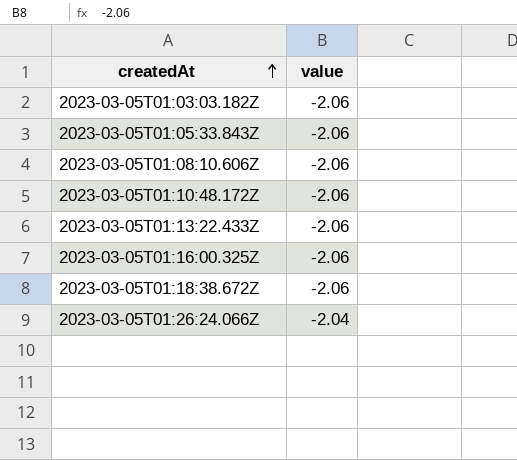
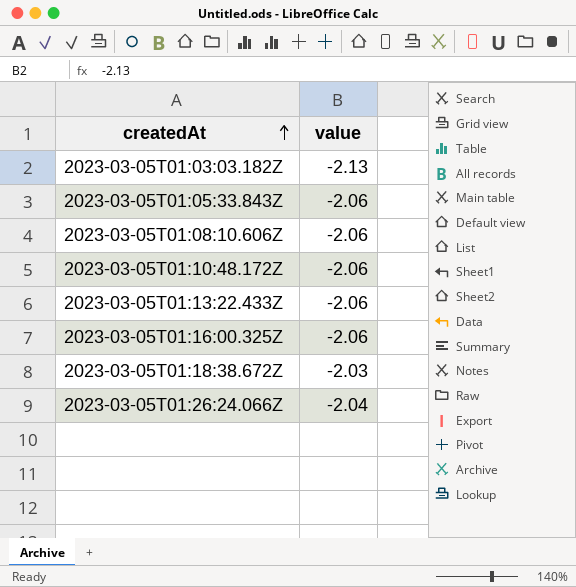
2023-03-05T01:03:03.182Z | value: -2.06 -> -2.13
2023-03-05T01:18:38.672Z | value: -2.06 -> -2.03

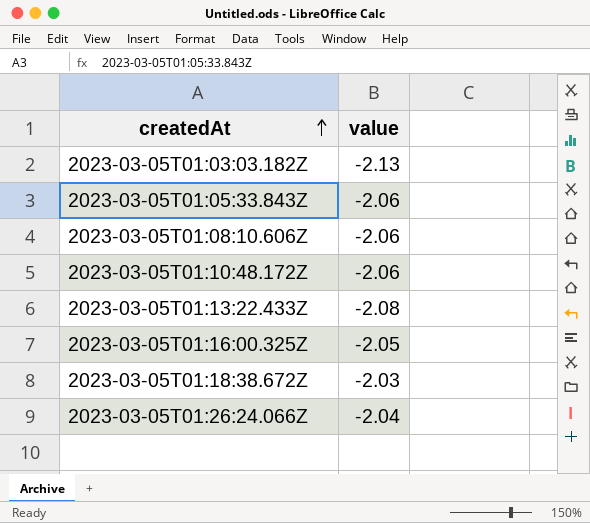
2023-03-05T01:13:22.433Z | value: -2.06 -> -2.08
2023-03-05T01:16:00.325Z | value: -2.06 -> -2.05

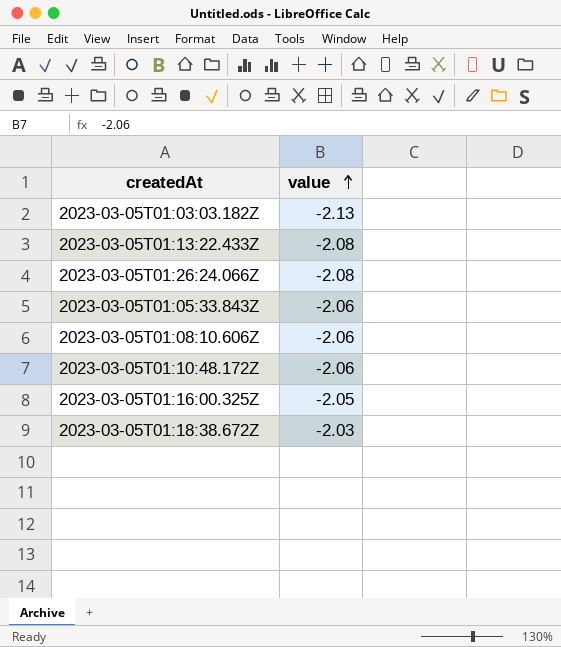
row order: createdAt ascending -> value ascending
2023-03-05T01:26:24.066Z | value: -2.04 -> -2.08

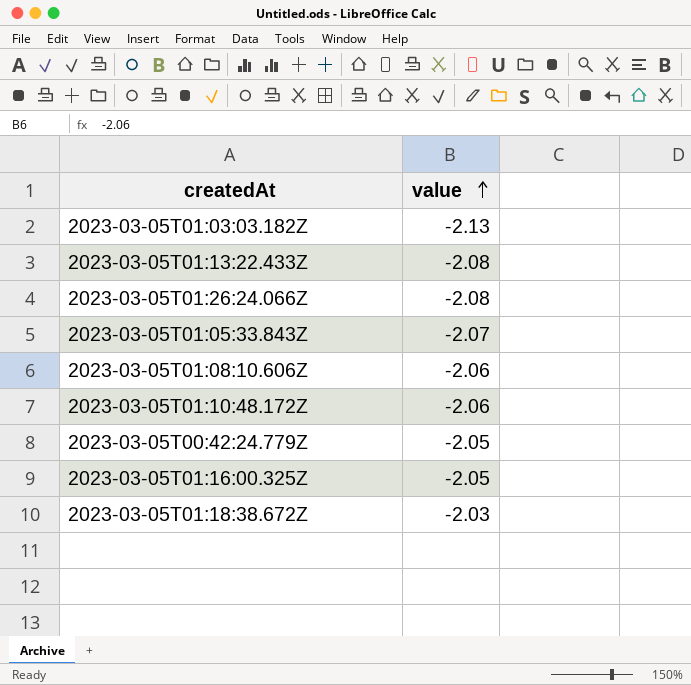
2023-03-05T01:05:33.843Z | value: -2.06 -> -2.07
row 2023-03-05T00:42:24.779Z: none -> -2.05

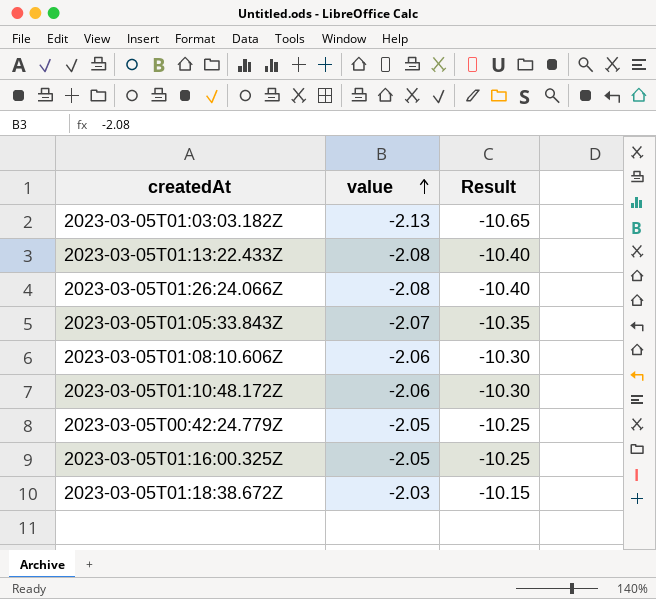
column Result | formula: none -> [value] * 5

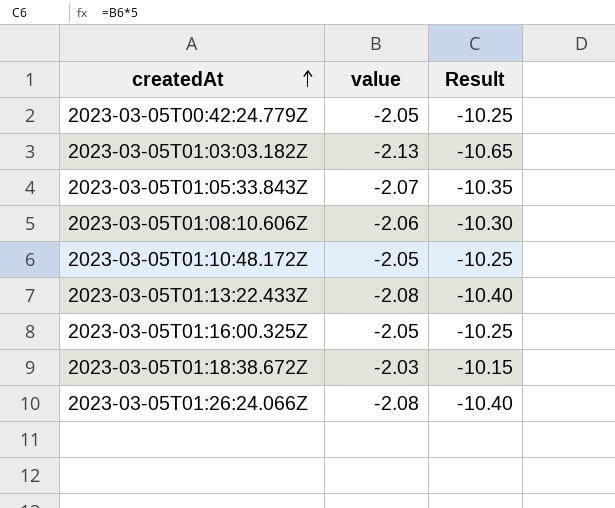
row order: value ascending -> createdAt ascending
2023-03-05T01:10:48.172Z | value: -2.06 -> -2.05
2023-03-05T01:10:48.172Z | Result: -10.30 -> -10.25

